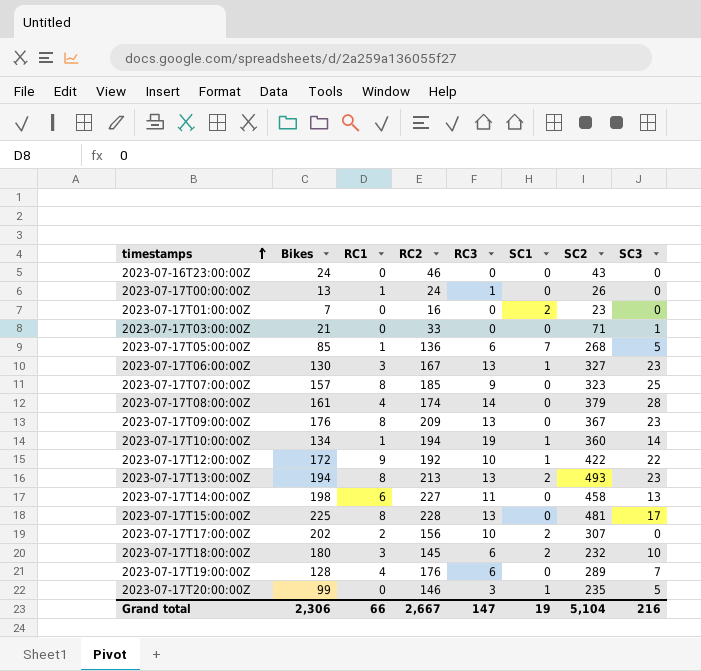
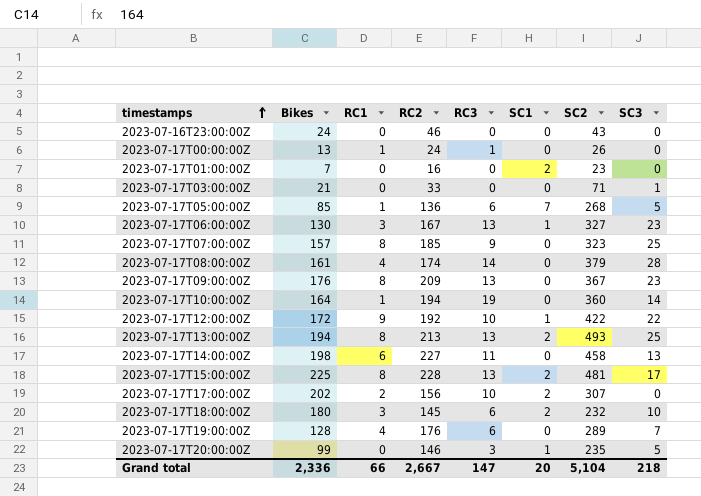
2023-07-17T10:00:00Z | Bikes: 134 -> 164
2023-07-17T10:00:00Z | SC1: 1 -> 0
2023-07-17T13:00:00Z | SC3: 23 -> 25
2023-07-17T15:00:00Z | SC1: 0 -> 2
Grand total | Bikes: 2,306 -> 2,336
Grand total | SC1: 19 -> 20
Grand total | SC3: 216 -> 218

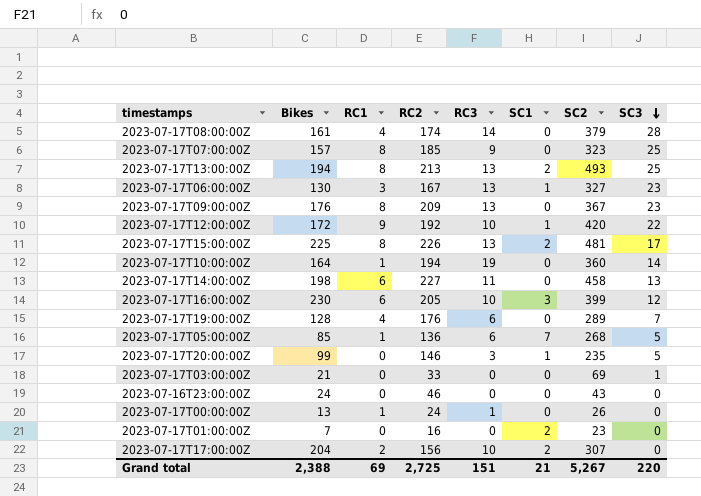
row order: timestamps ascending -> SC3 descending
row 2023-07-17T18:00:00Z: 180 | 3 | 145 | 6 | 2 | 232 | 10 -> none
2023-07-17T12:00:00Z | SC2: 422 -> 420
2023-07-17T15:00:00Z | RC2: 228 -> 226
row 2023-07-17T16:00:00Z: none -> 230 | 6 | 205 | 10 | 3 | 399 | 12
2023-07-17T03:00:00Z | SC2: 71 -> 69
2023-07-17T17:00:00Z | Bikes: 202 -> 204
Grand total | Bikes: 2,336 -> 2,388
Grand total | RC1: 66 -> 69
Grand total | RC2: 2,667 -> 2,725
Grand total | RC3: 147 -> 151
Grand total | SC1: 20 -> 21
Grand total | SC2: 5,104 -> 5,267
Grand total | SC3: 218 -> 220

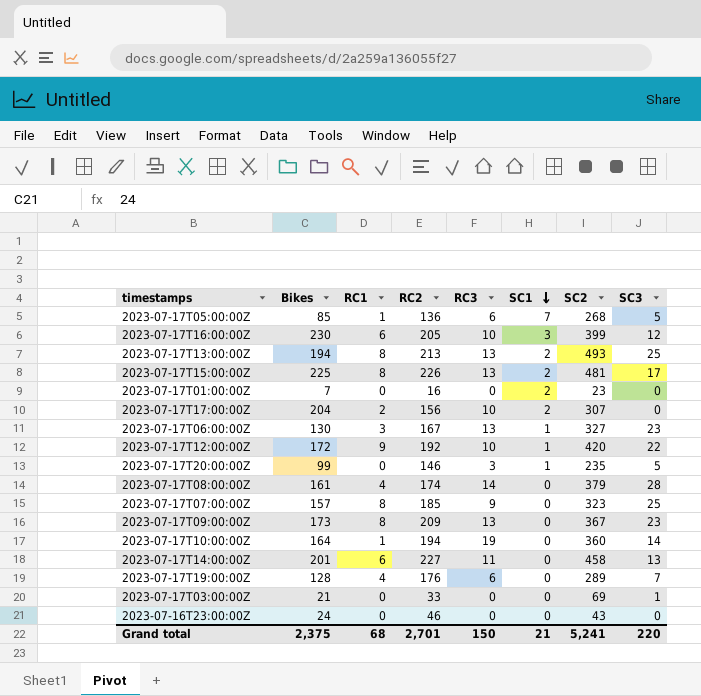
row order: SC3 descending -> SC1 descending
row 2023-07-17T00:00:00Z: 13 | 1 | 24 | 1 | 0 | 26 | 0 -> none
2023-07-17T09:00:00Z | Bikes: 176 -> 173
2023-07-17T14:00:00Z | Bikes: 198 -> 201
Grand total | Bikes: 2,388 -> 2,375
Grand total | RC1: 69 -> 68
Grand total | RC2: 2,725 -> 2,701
Grand total | RC3: 151 -> 150
Grand total | SC2: 5,267 -> 5,241

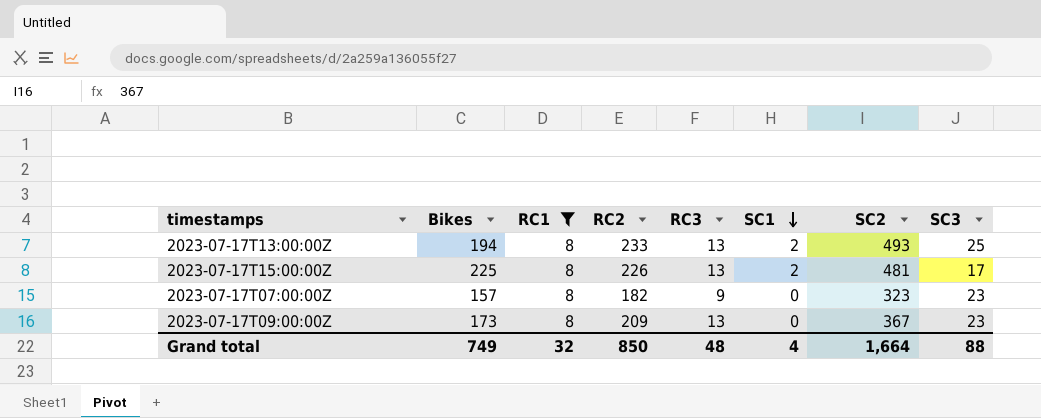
filter: none -> RC1 = 8
2023-07-17T13:00:00Z | RC2: 213 -> 233
2023-07-17T07:00:00Z | RC2: 185 -> 182
2023-07-17T07:00:00Z | SC3: 25 -> 23
Grand total | Bikes: 2,375 -> 749
Grand total | RC1: 68 -> 32
Grand total | RC2: 2,701 -> 850
Grand total | RC3: 150 -> 48
Grand total | SC1: 21 -> 4
Grand total | SC2: 5,241 -> 1,664
Grand total | SC3: 220 -> 88

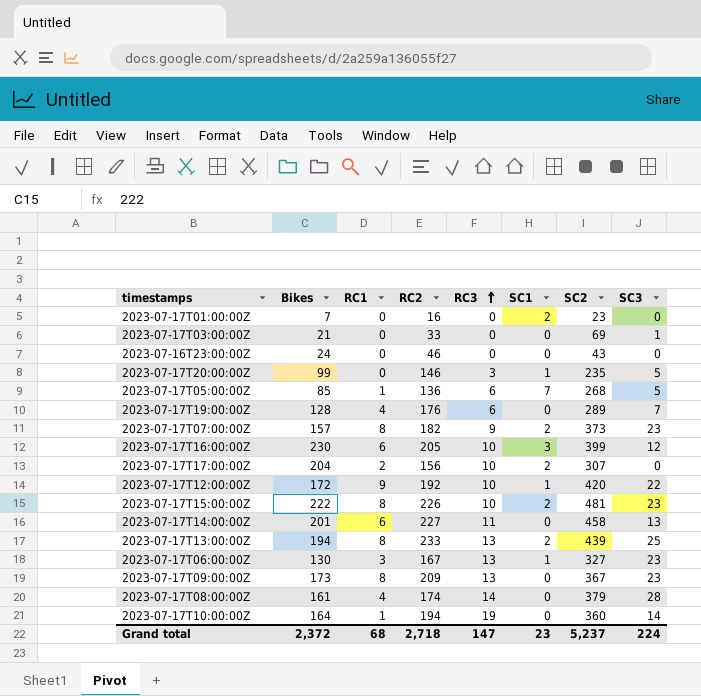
filter: RC1 = 8 -> none
row order: SC1 descending -> RC3 ascending
2023-07-17T07:00:00Z | SC1: 0 -> 2
2023-07-17T07:00:00Z | SC2: 323 -> 373
2023-07-17T15:00:00Z | Bikes: 225 -> 222
2023-07-17T15:00:00Z | RC3: 13 -> 10
2023-07-17T15:00:00Z | SC3: 17 -> 23
2023-07-17T13:00:00Z | SC2: 493 -> 439
Grand total | Bikes: 749 -> 2,372
Grand total | RC1: 32 -> 68
Grand total | RC2: 850 -> 2,718
Grand total | RC3: 48 -> 147
Grand total | SC1: 4 -> 23
Grand total | SC2: 1,664 -> 5,237
Grand total | SC3: 88 -> 224

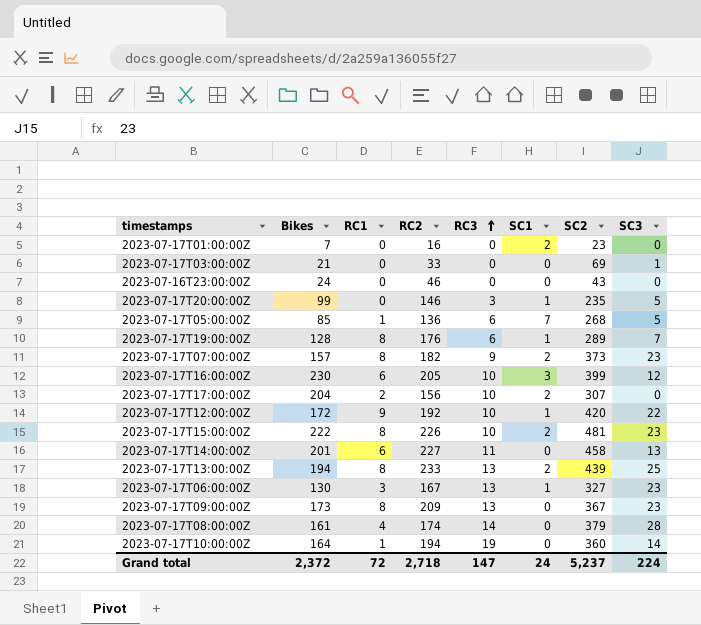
2023-07-17T19:00:00Z | RC1: 4 -> 8
2023-07-17T19:00:00Z | SC1: 0 -> 1
Grand total | RC1: 68 -> 72
Grand total | SC1: 23 -> 24

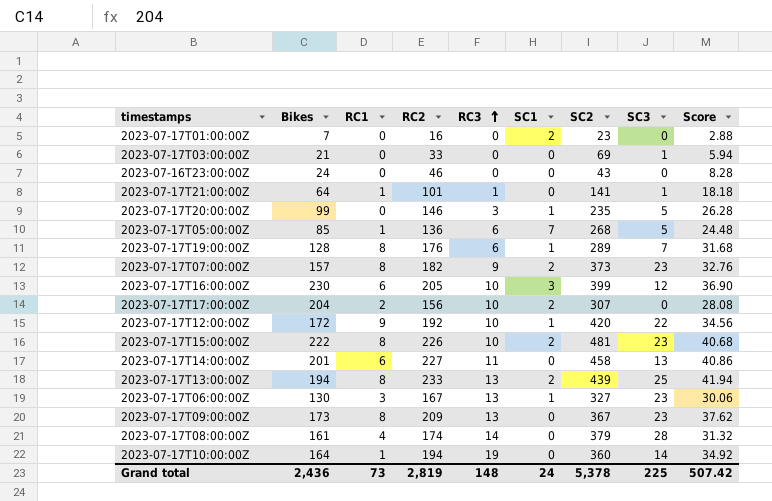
column Score | formula: none -> [RC2] * 0.18
row 2023-07-17T21:00:00Z: none -> 64 | 1 | 101 | 1 | 0 | 141 | 1 | 18.18
Grand total | Bikes: 2,372 -> 2,436
Grand total | RC1: 72 -> 73
Grand total | RC2: 2,718 -> 2,819
Grand total | RC3: 147 -> 148
Grand total | SC2: 5,237 -> 5,378
Grand total | SC3: 224 -> 225

